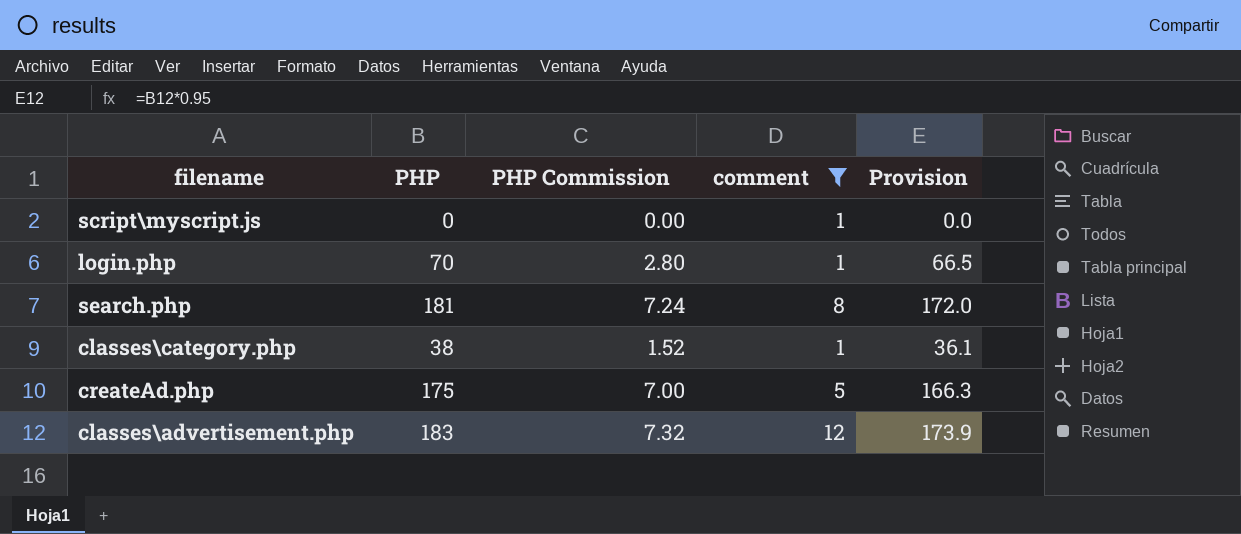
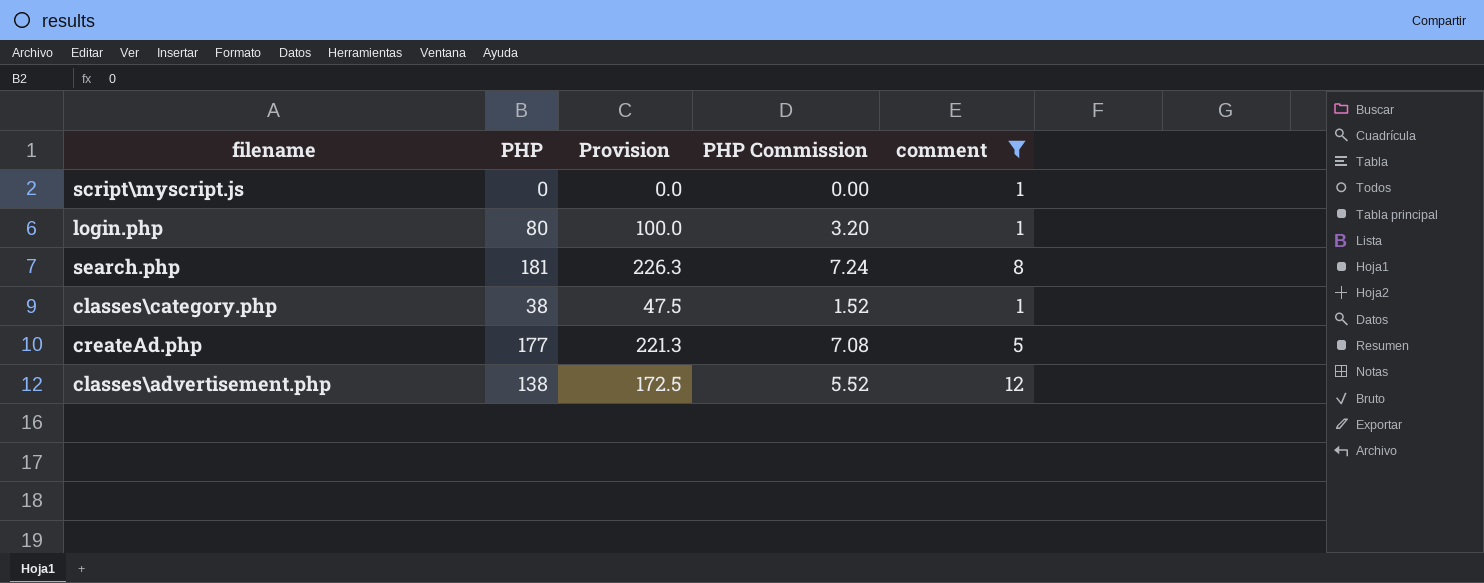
column Provision | formula: [PHP] * 0.95 -> [PHP] * 1.25
column Provision | position: 5 -> 3
login.php | PHP: 70 -> 80
login.php | PHP Commission: 2.80 -> 3.20
createAd.php | PHP: 175 -> 177
createAd.php | PHP Commission: 7.00 -> 7.08
classes\advertisement.php | PHP: 183 -> 138
classes\advertisement.php | PHP Commission: 7.32 -> 5.52

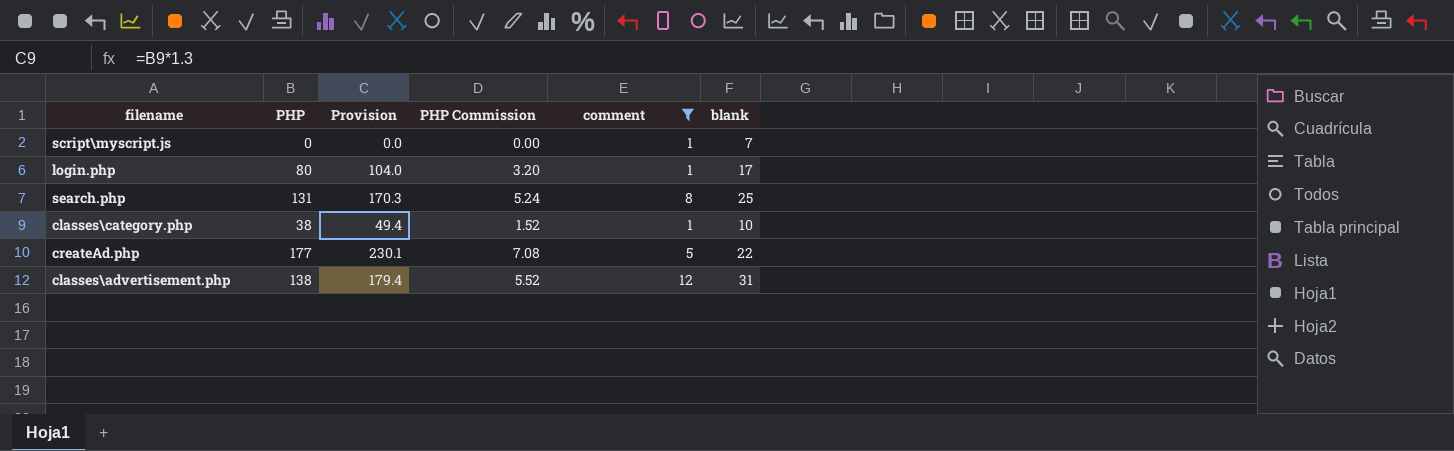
column Provision | formula: [PHP] * 1.25 -> [PHP] * 1.3
column blank | position: none -> 6
search.php | PHP: 181 -> 131
search.php | PHP Commission: 7.24 -> 5.24

